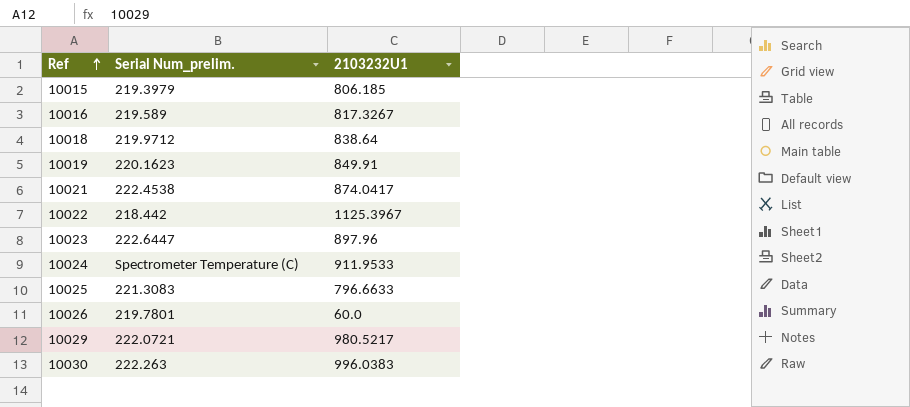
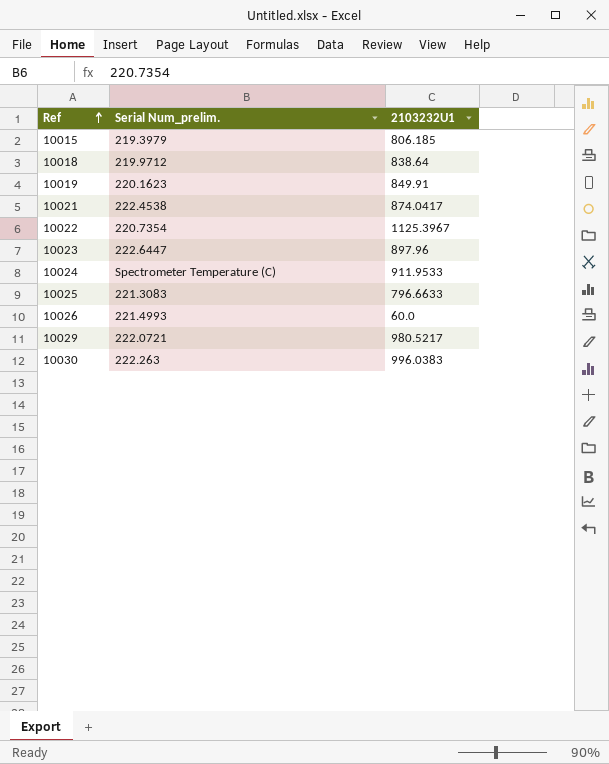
row 10016: 219.589 | 817.3267 -> none
10022 | Serial Num_prelim.: 218.442 -> 220.7354
10026 | Serial Num_prelim.: 219.7801 -> 221.4993

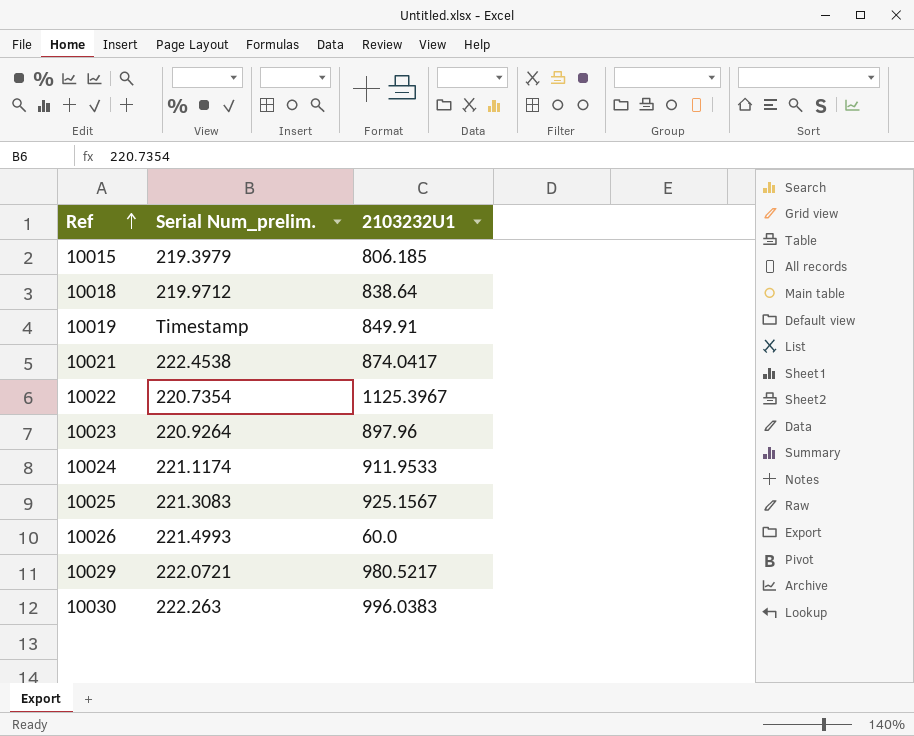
10019 | Serial Num_prelim.: 220.1623 -> Timestamp
10023 | Serial Num_prelim.: 222.6447 -> 220.9264
10024 | Serial Num_prelim.: Spectrometer Temperature (C) -> 221.1174
10025 | 2103232U1: 796.6633 -> 925.1567

